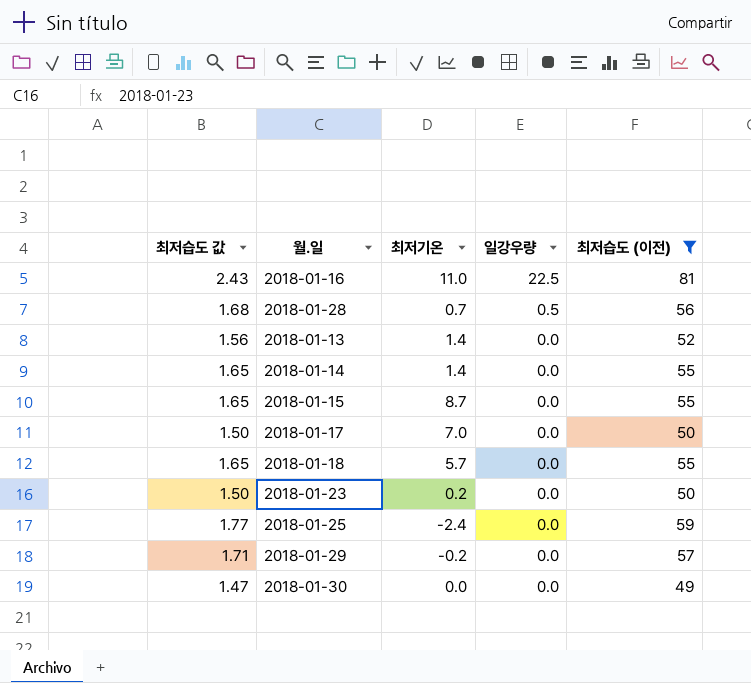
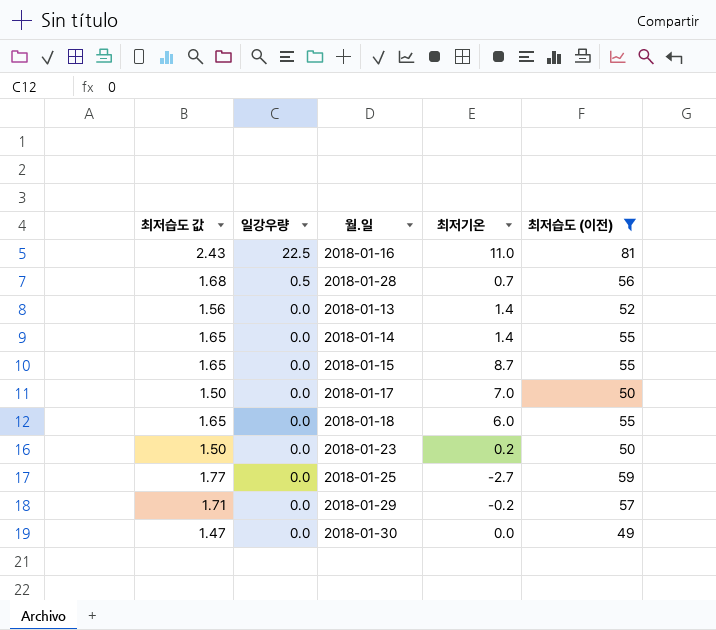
column 일강우량 | position: 4 -> 2
2018-01-18 | 최저기온: 5.7 -> 6.0
2018-01-25 | 최저기온: -2.4 -> -2.7

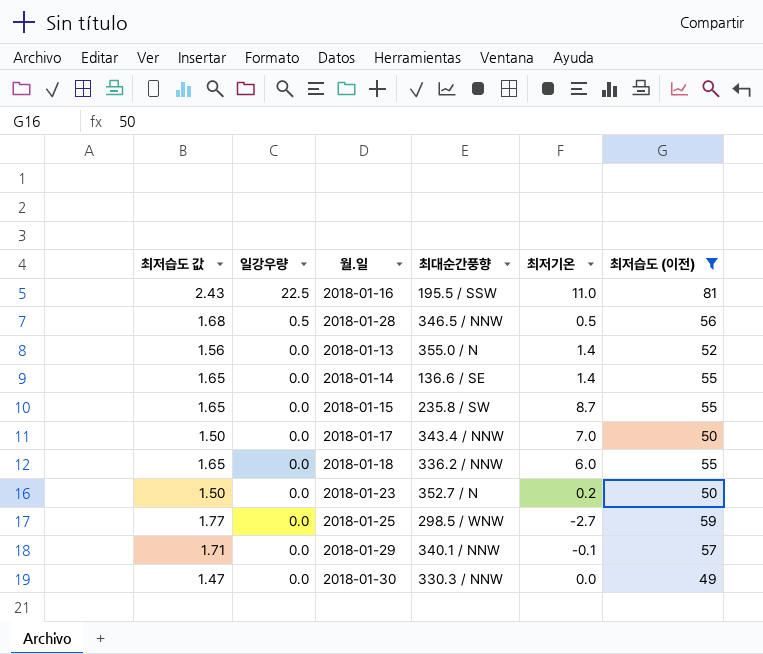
column 최대순간풍향 | position: none -> 4
2018-01-28 | 최저기온: 0.7 -> 0.5
2018-01-29 | 최저기온: -0.2 -> -0.1

